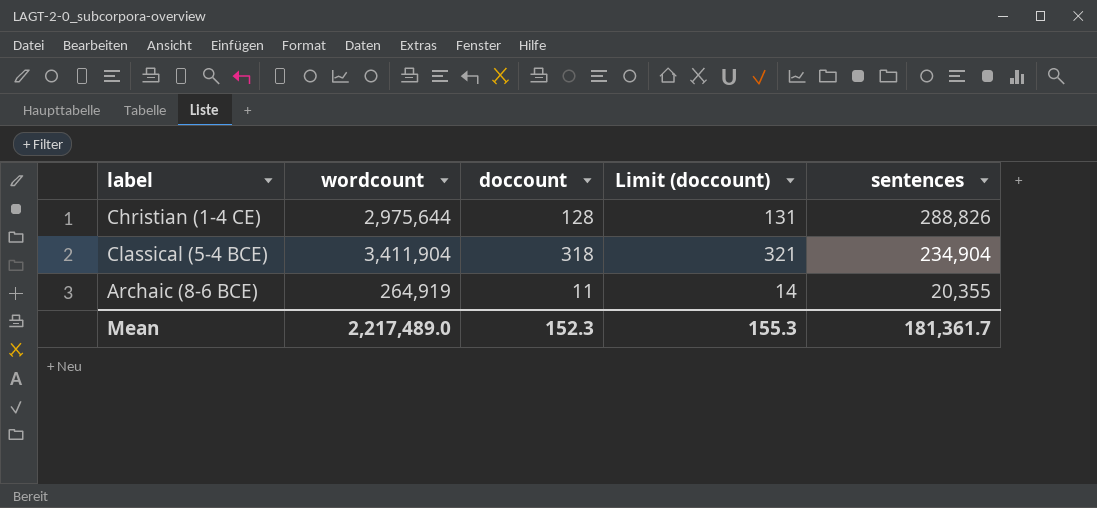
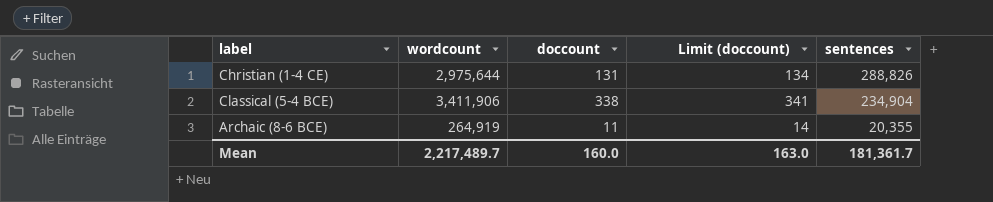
Christian (1-4 CE) | doccount: 128 -> 131
Christian (1-4 CE) | Limit (doccount): 131 -> 134
Classical (5-4 BCE) | wordcount: 3,411,904 -> 3,411,906
Classical (5-4 BCE) | doccount: 318 -> 338
Classical (5-4 BCE) | Limit (doccount): 321 -> 341
Mean | wordcount: 2,217,489.0 -> 2,217,489.7
Mean | doccount: 152.3 -> 160.0
Mean | Limit (doccount): 155.3 -> 163.0

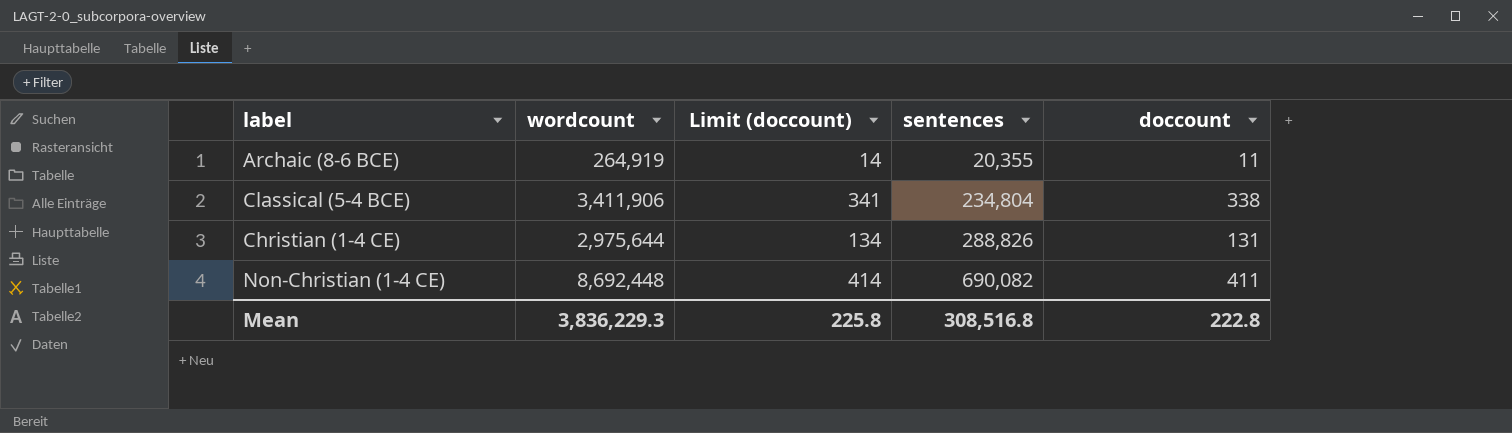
row order: sentences descending -> sentences ascending
column doccount | position: 3 -> 5
Classical (5-4 BCE) | sentences: 234,904 -> 234,804
row Non-Christian (1-4 CE): none -> 8,692,448 | 414 | 690,082 | 411
Mean | wordcount: 2,217,489.7 -> 3,836,229.3
Mean | Limit (doccount): 163.0 -> 225.8
Mean | sentences: 181,361.7 -> 308,516.8
Mean | doccount: 160.0 -> 222.8

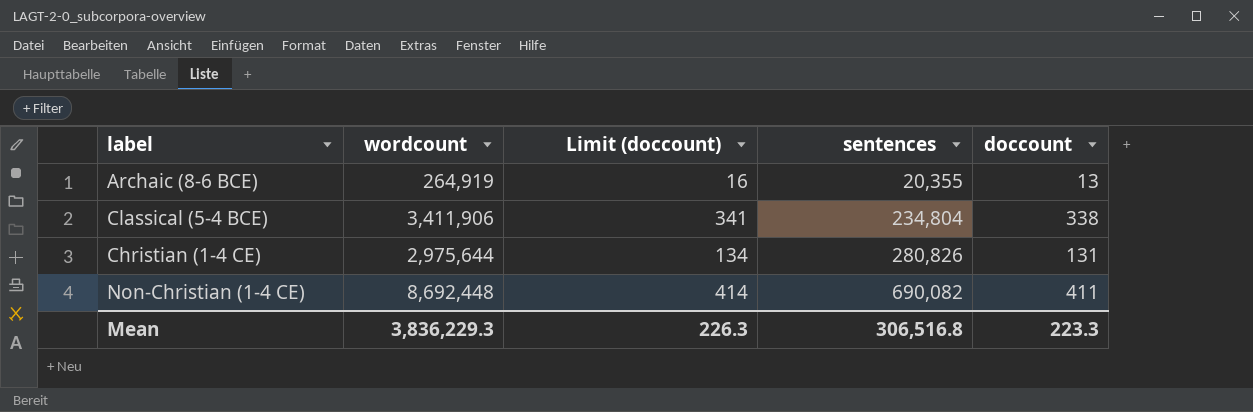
Archaic (8-6 BCE) | Limit (doccount): 14 -> 16
Archaic (8-6 BCE) | doccount: 11 -> 13
Christian (1-4 CE) | sentences: 288,826 -> 280,826
Mean | Limit (doccount): 225.8 -> 226.3
Mean | sentences: 308,516.8 -> 306,516.8
Mean | doccount: 222.8 -> 223.3

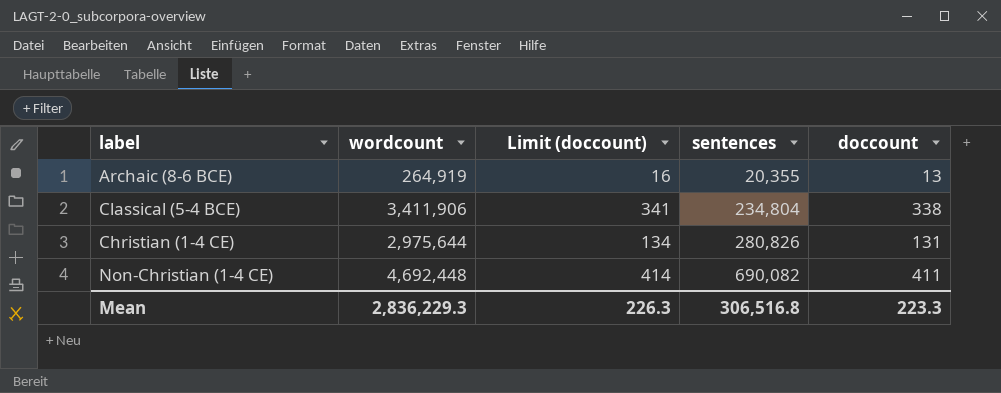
Non-Christian (1-4 CE) | wordcount: 8,692,448 -> 4,692,448
Mean | wordcount: 3,836,229.3 -> 2,836,229.3

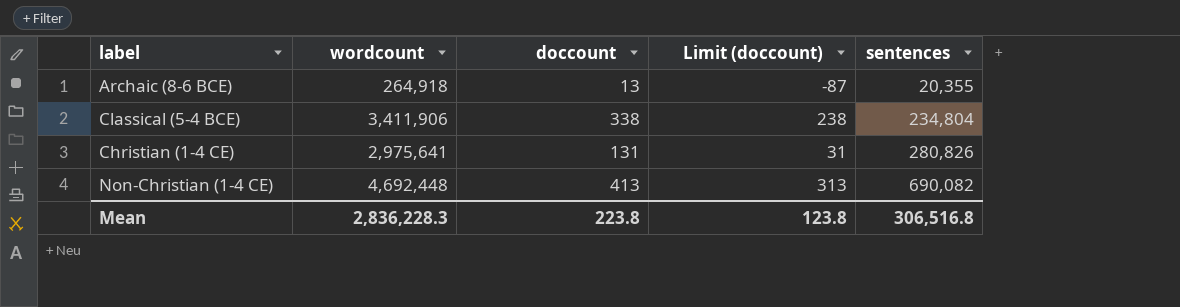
column doccount | position: 5 -> 3
column Limit (doccount) | formula: [doccount] + 3 -> [doccount] - 100
Archaic (8-6 BCE) | wordcount: 264,919 -> 264,918
Christian (1-4 CE) | wordcount: 2,975,644 -> 2,975,641
Non-Christian (1-4 CE) | doccount: 411 -> 413
Mean | wordcount: 2,836,229.3 -> 2,836,228.3
Mean | doccount: 223.3 -> 223.8
Mean | Limit (doccount): 226.3 -> 123.8

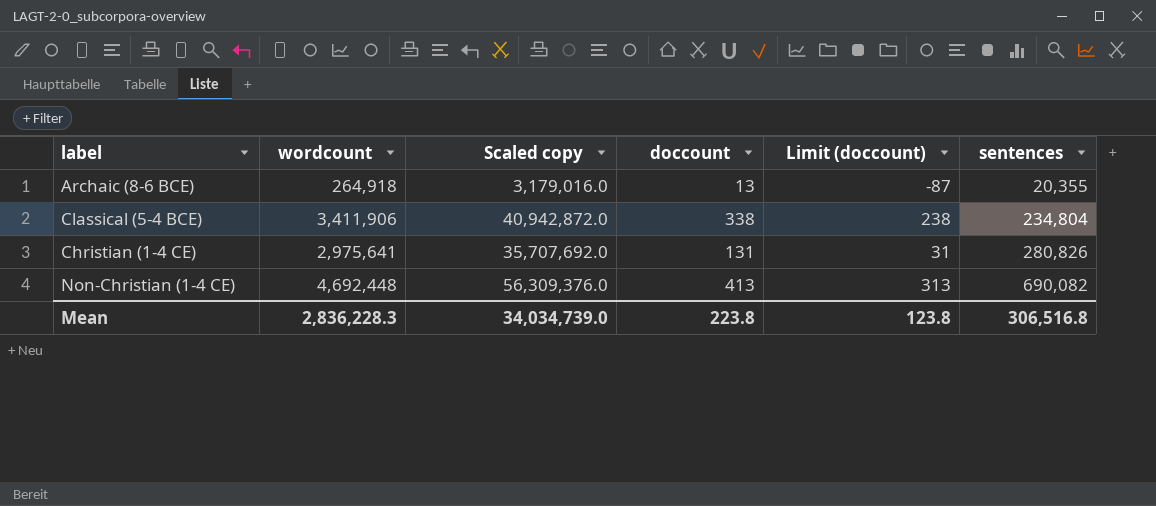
column Scaled copy | formula: none -> [wordcount] * 12

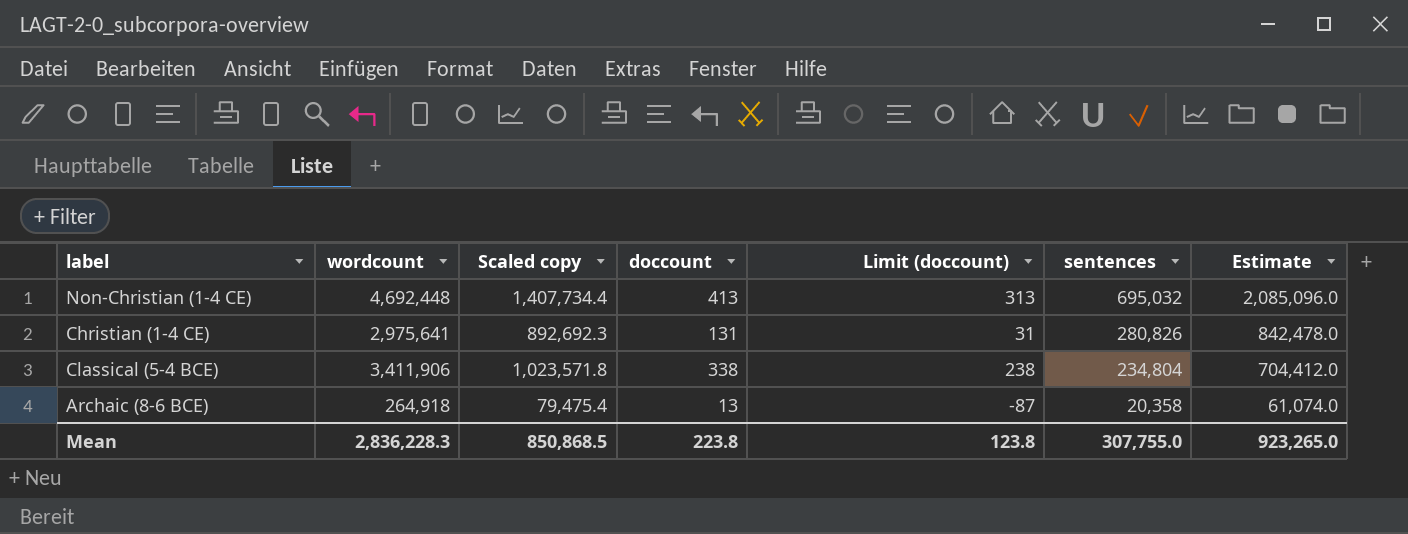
row order: sentences ascending -> sentences descending
column Scaled copy | formula: [wordcount] * 12 -> [wordcount] * 0.3
column Estimate | formula: none -> [sentences] * 3
Non-Christian (1-4 CE) | sentences: 690,082 -> 695,032
Archaic (8-6 BCE) | sentences: 20,355 -> 20,358
Mean | Scaled copy: 34,034,739.0 -> 850,868.5
Mean | sentences: 306,516.8 -> 307,755.0

